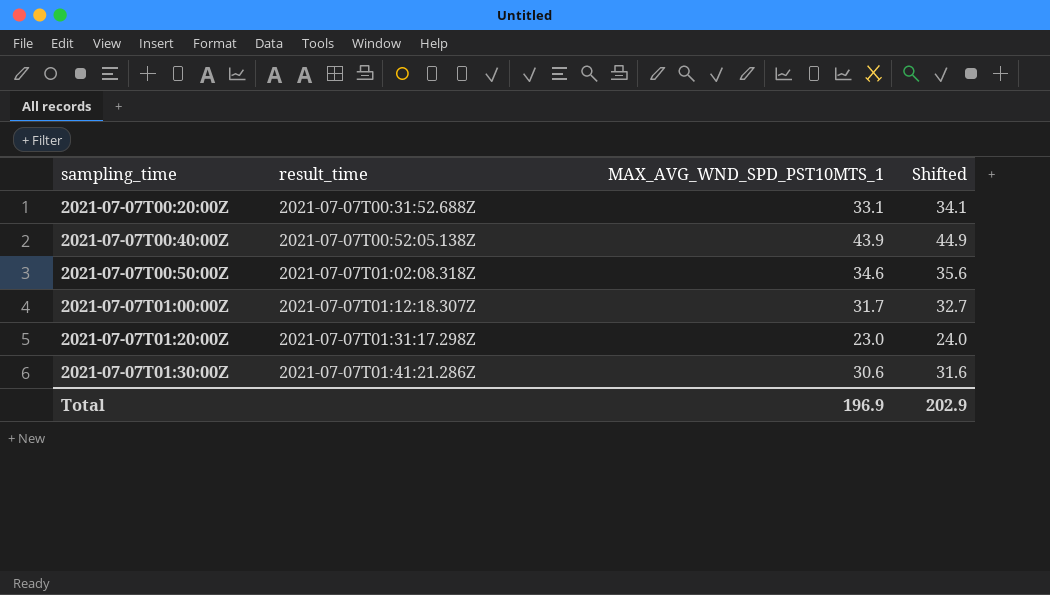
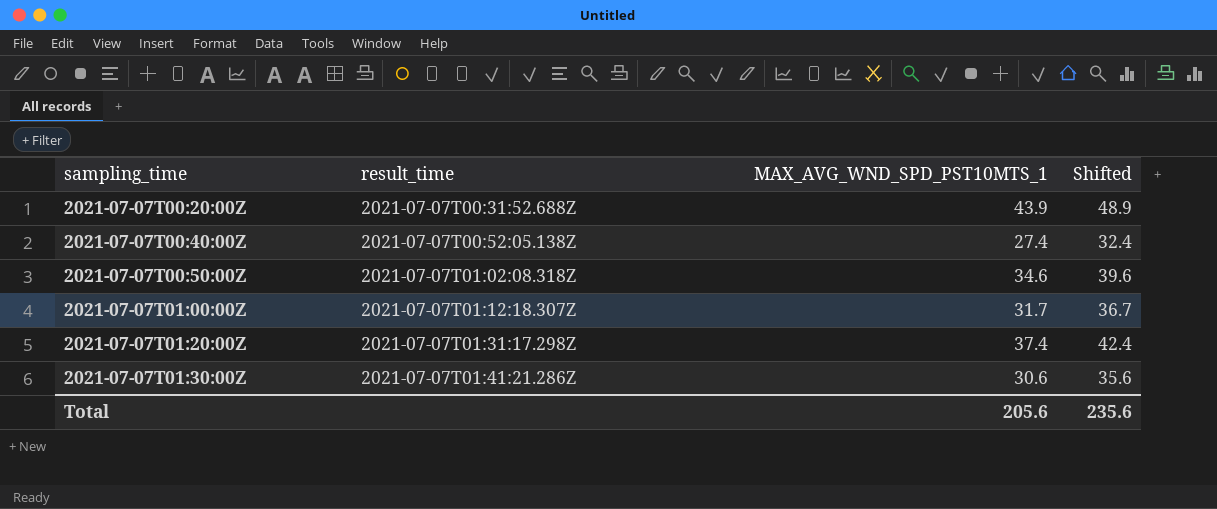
column Shifted | formula: [MAX_AVG_WND_SPD_PST10MTS_1] + 1 -> [MAX_AVG_WND_SPD_PST10MTS_1] + 5
2021-07-07T00:20:00Z | MAX_AVG_WND_SPD_PST10MTS_1: 33.1 -> 43.9
2021-07-07T00:40:00Z | MAX_AVG_WND_SPD_PST10MTS_1: 43.9 -> 27.4
2021-07-07T01:20:00Z | MAX_AVG_WND_SPD_PST10MTS_1: 23.0 -> 37.4
Total | MAX_AVG_WND_SPD_PST10MTS_1: 196.9 -> 205.6
Total | Shifted: 202.9 -> 235.6

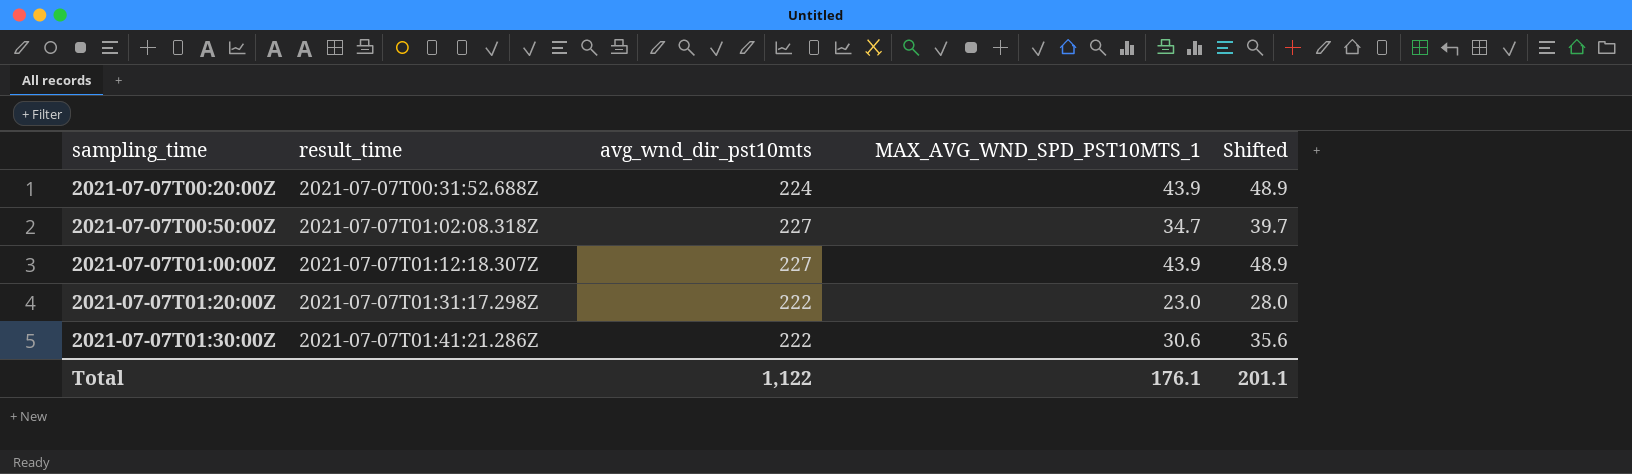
column avg_wnd_dir_pst10mts | position: none -> 3
row 2021-07-07T00:40:00Z: 2021-07-07T00:52:05.138Z | 27.4 | 32.4 -> none
2021-07-07T00:50:00Z | MAX_AVG_WND_SPD_PST10MTS_1: 34.6 -> 34.7
2021-07-07T00:50:00Z | Shifted: 39.6 -> 39.7
2021-07-07T01:00:00Z | MAX_AVG_WND_SPD_PST10MTS_1: 31.7 -> 43.9
2021-07-07T01:00:00Z | Shifted: 36.7 -> 48.9
2021-07-07T01:20:00Z | MAX_AVG_WND_SPD_PST10MTS_1: 37.4 -> 23.0
2021-07-07T01:20:00Z | Shifted: 42.4 -> 28.0
Total | MAX_AVG_WND_SPD_PST10MTS_1: 205.6 -> 176.1
Total | Shifted: 235.6 -> 201.1

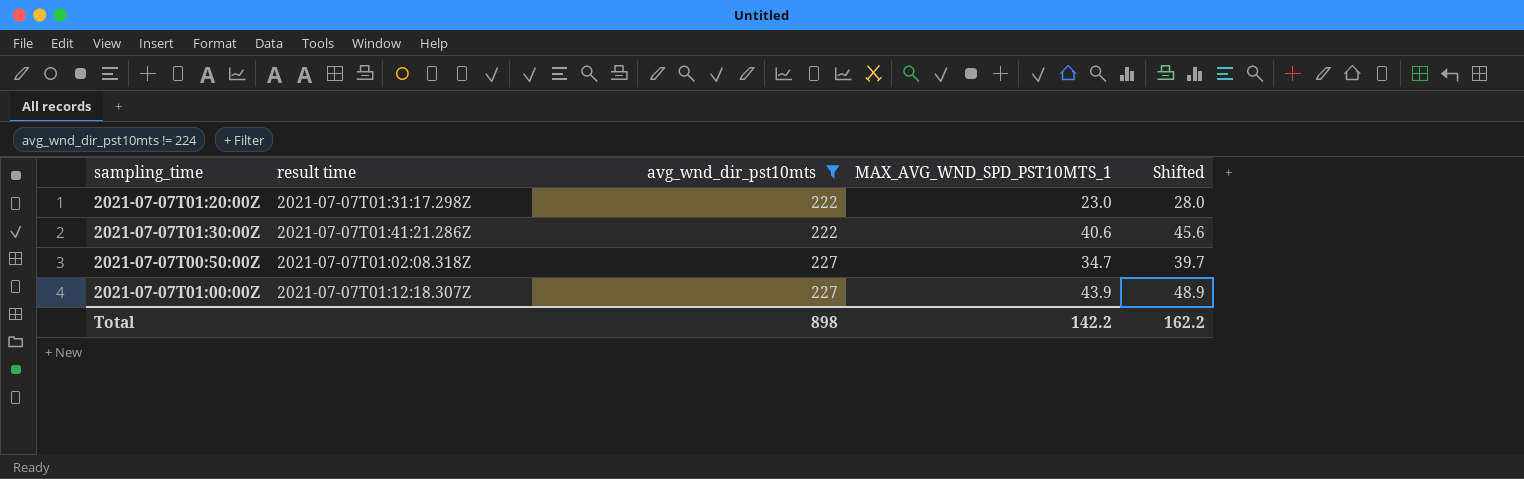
filter: none -> avg_wnd_dir_pst10mts != 224
row order: sampling_time ascending -> avg_wnd_dir_pst10mts ascending
column name: result_time -> result time
2021-07-07T01:30:00Z | MAX_AVG_WND_SPD_PST10MTS_1: 30.6 -> 40.6
2021-07-07T01:30:00Z | Shifted: 35.6 -> 45.6
Total | avg_wnd_dir_pst10mts: 1,122 -> 898
Total | MAX_AVG_WND_SPD_PST10MTS_1: 176.1 -> 142.2
Total | Shifted: 201.1 -> 162.2

